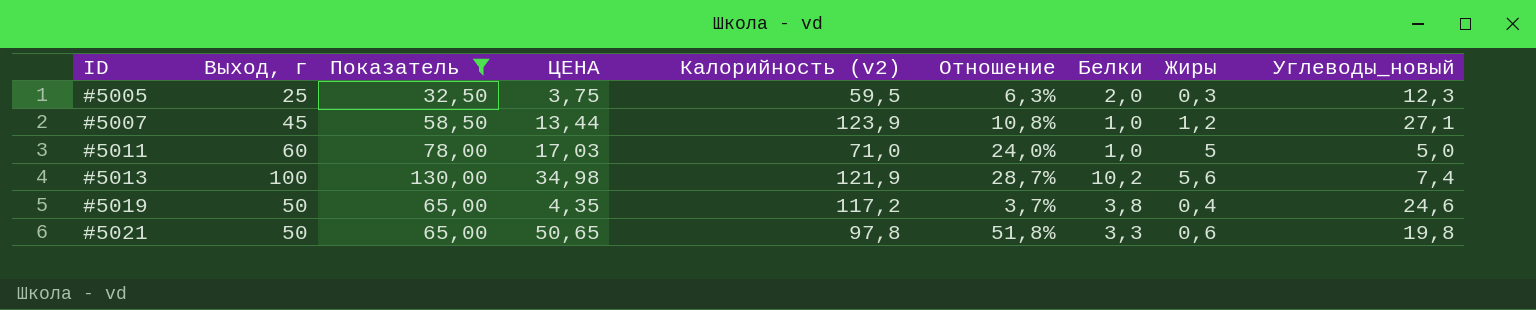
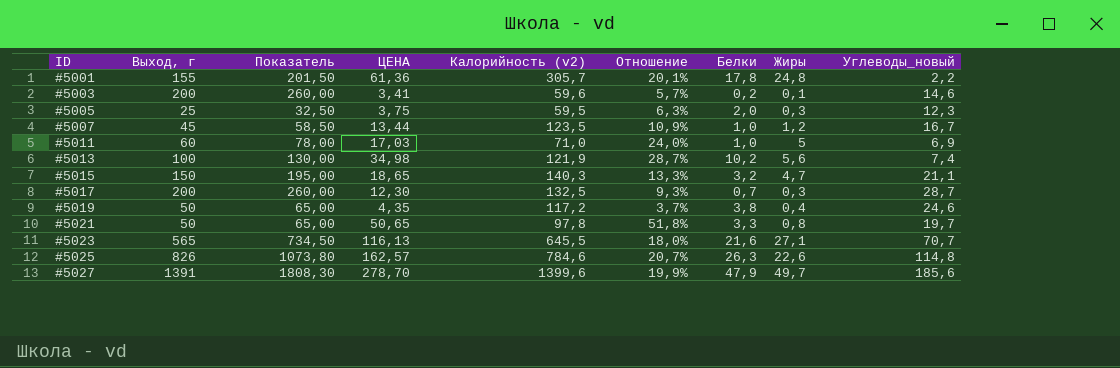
filter: Показатель <= 130,00 -> none
#5007 | Калорийность (v2): 123,9 -> 123,5
#5007 | Отношение: 10,8% -> 10,9%
#5007 | Углеводы_новый: 27,1 -> 16,7
#5011 | Углеводы_новый: 5,0 -> 6,9
#5021 | Жиры: 0,6 -> 0,8
#5021 | Углеводы_новый: 19,8 -> 19,7

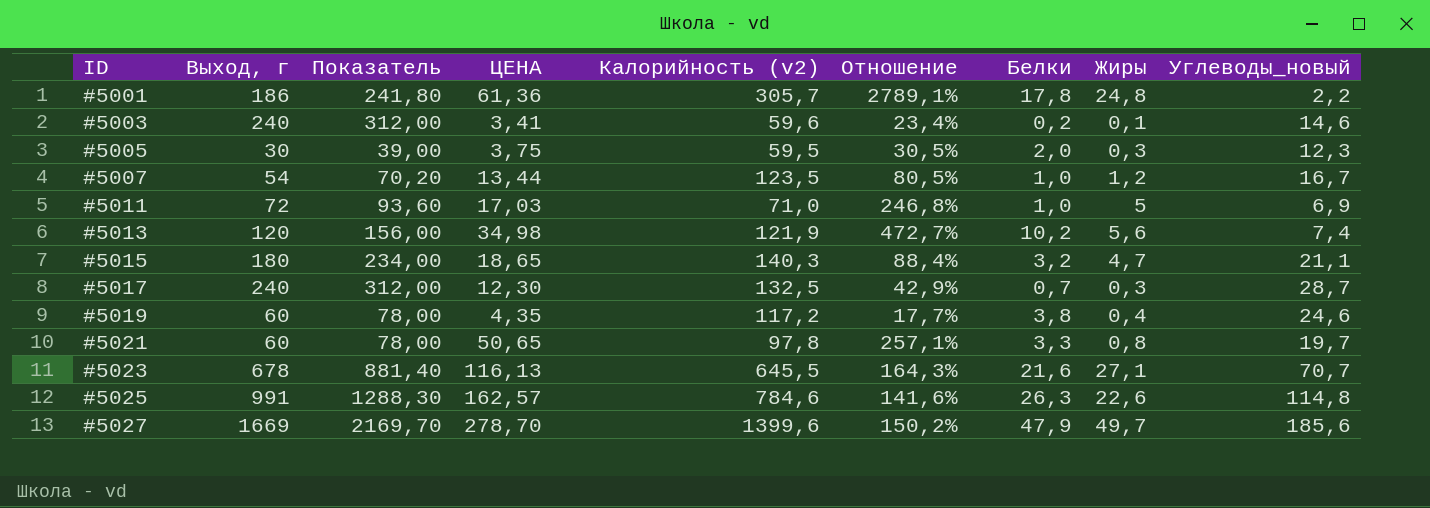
column Отношение | formula: [ЦЕНА] / [Калорийность (v2)] -> [ЦЕНА] / [Углеводы_новый]
#5001 | Выход, г: 155 -> 186
#5001 | Показатель: 201,50 -> 241,80
#5003 | Выход, г: 200 -> 240
#5003 | Показатель: 260,00 -> 312,00
#5005 | Выход, г: 25 -> 30
#5005 | Показатель: 32,50 -> 39,00
#5007 | Выход, г: 45 -> 54
#5007 | Показатель: 58,50 -> 70,20
#5011 | Выход, г: 60 -> 72
#5011 | Показатель: 78,00 -> 93,60
#5013 | Выход, г: 100 -> 120
#5013 | Показатель: 130,00 -> 156,00
#5015 | Выход, г: 150 -> 180
#5015 | Показатель: 195,00 -> 234,00
#5017 | Выход, г: 200 -> 240
#5017 | Показатель: 260,00 -> 312,00
#5019 | Выход, г: 50 -> 60
#5019 | Показатель: 65,00 -> 78,00
#5021 | Выход, г: 50 -> 60
#5021 | Показатель: 65,00 -> 78,00
#5023 | Выход, г: 565 -> 678
#5023 | Показатель: 734,50 -> 881,40
#5025 | Выход, г: 826 -> 991
#5025 | Показатель: 1073,80 -> 1288,30
#5027 | Выход, г: 1391 -> 1669
#5027 | Показатель: 1808,30 -> 2169,70

